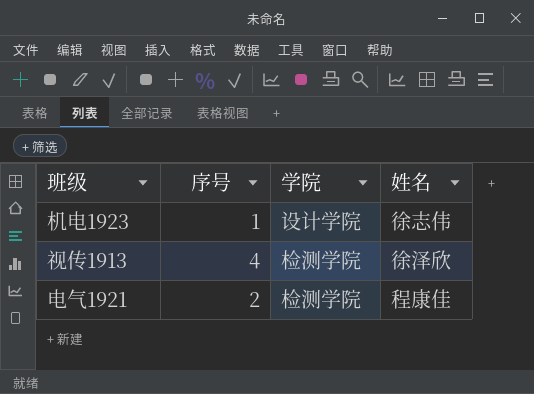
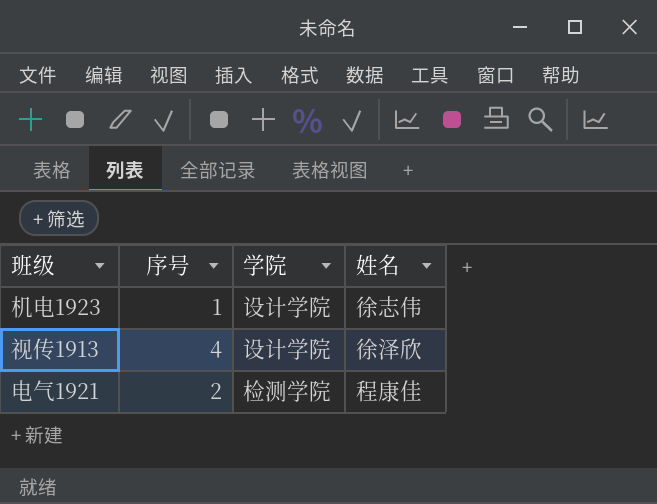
视传1913 | 学院: 检测学院 -> 设计学院

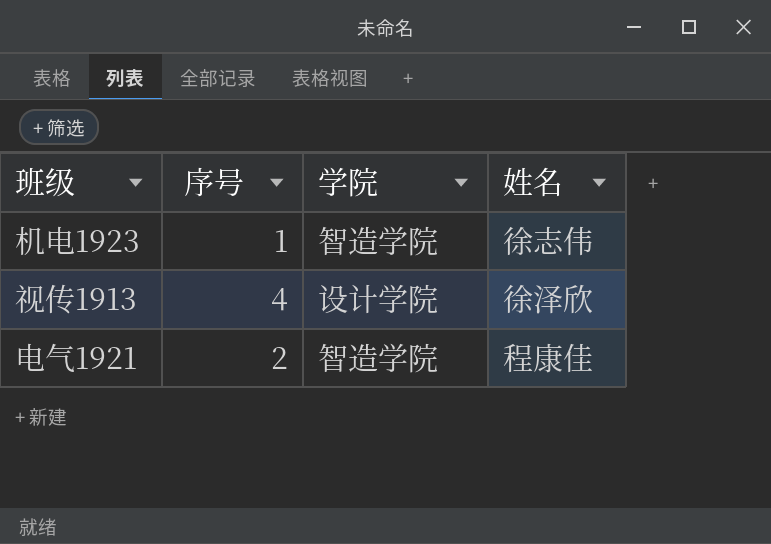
机电1923 | 学院: 设计学院 -> 智造学院
电气1921 | 学院: 检测学院 -> 智造学院

